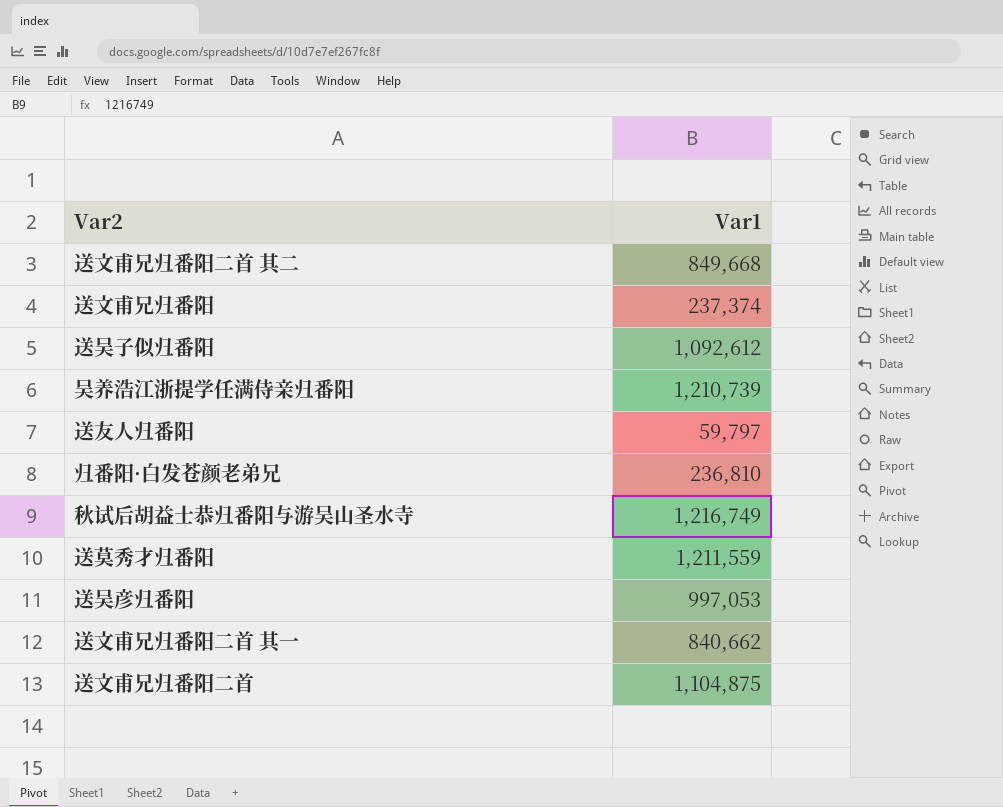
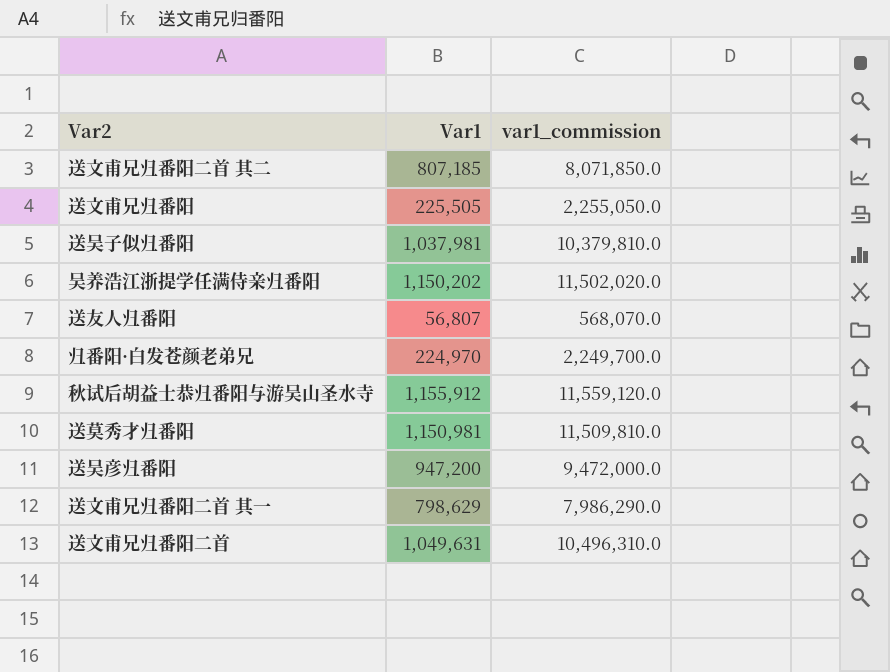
column var1_commission | formula: none -> [Var1] * 10
送文甫兄归番阳二首 其二 | Var1: 849,668 -> 807,185
送文甫兄归番阳 | Var1: 237,374 -> 225,505
送吴子似归番阳 | Var1: 1,092,612 -> 1,037,981
吴养浩江浙提学任满侍亲归番阳 | Var1: 1,210,739 -> 1,150,202
送友人归番阳 | Var1: 59,797 -> 56,807
归番阳·白发苍颜老弟兄 | Var1: 236,810 -> 224,970
秋试后胡益士恭归番阳与游吴山圣水寺 | Var1: 1,216,749 -> 1,155,912
送莫秀才归番阳 | Var1: 1,211,559 -> 1,150,981
送吴彦归番阳 | Var1: 997,053 -> 947,200
送文甫兄归番阳二首 其一 | Var1: 840,662 -> 798,629
送文甫兄归番阳二首 | Var1: 1,104,875 -> 1,049,631

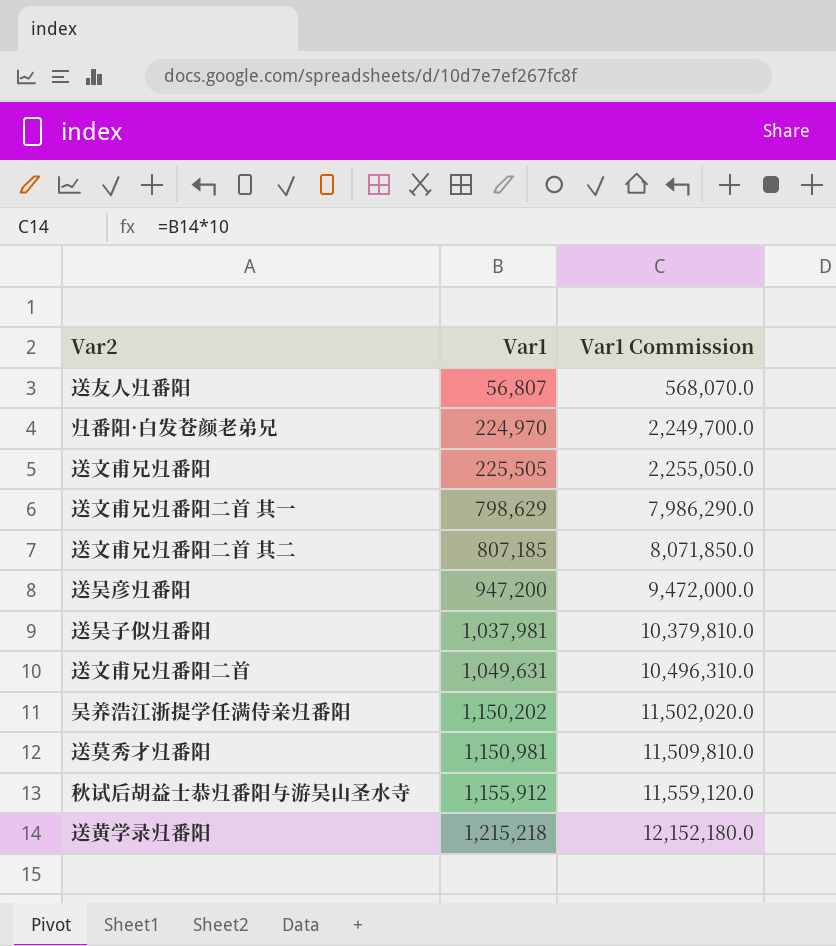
row order: none -> Var1 ascending
column name: var1_commission -> Var1 Commission
row 送黄学录归番阳: none -> 1,215,218 | 12,152,180.0

